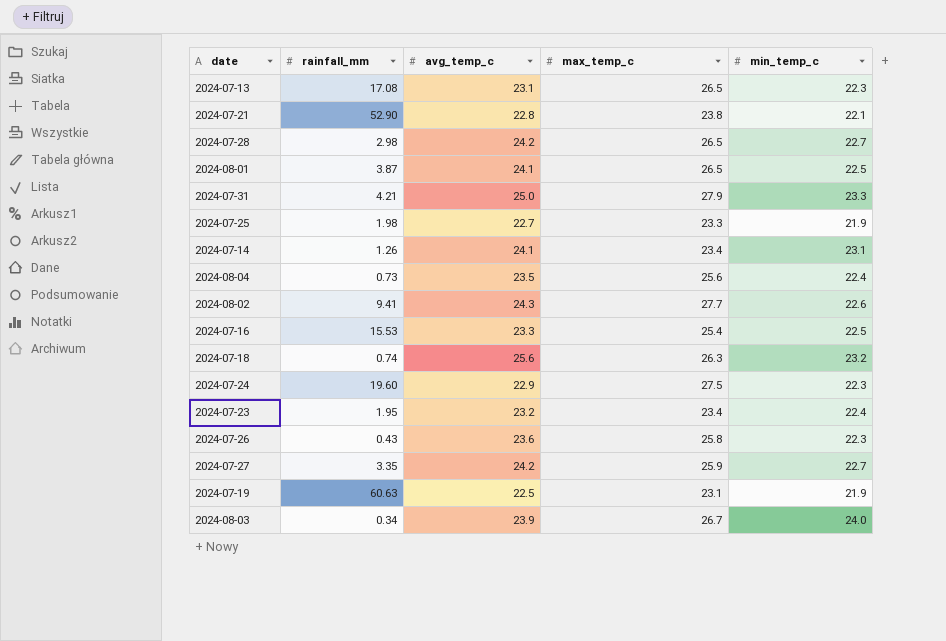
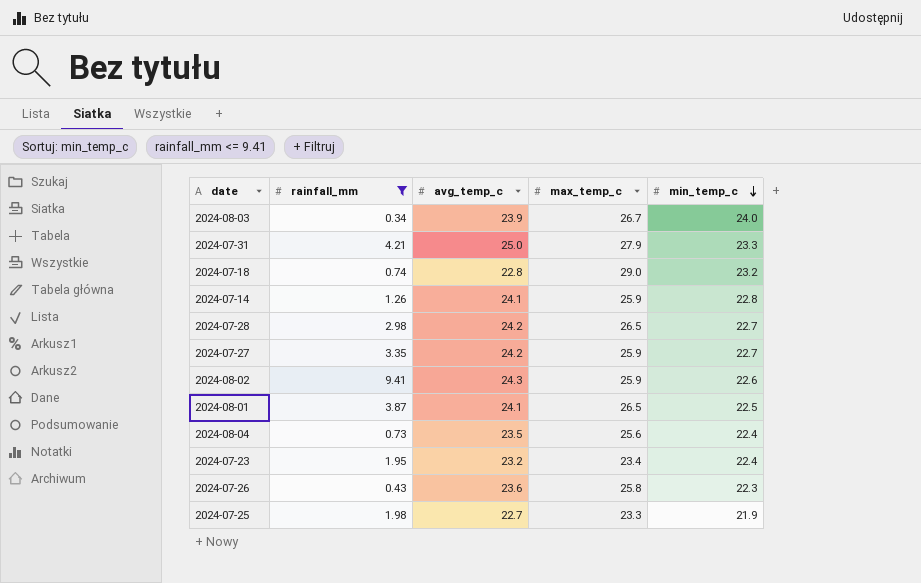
filter: none -> rainfall_mm <= 9.41
row order: none -> min_temp_c descending
2024-07-18 | avg_temp_c: 25.6 -> 22.8
2024-07-18 | max_temp_c: 26.3 -> 29.0
2024-07-14 | max_temp_c: 23.4 -> 25.9
2024-07-14 | min_temp_c: 23.1 -> 22.8
2024-08-02 | max_temp_c: 27.7 -> 25.9

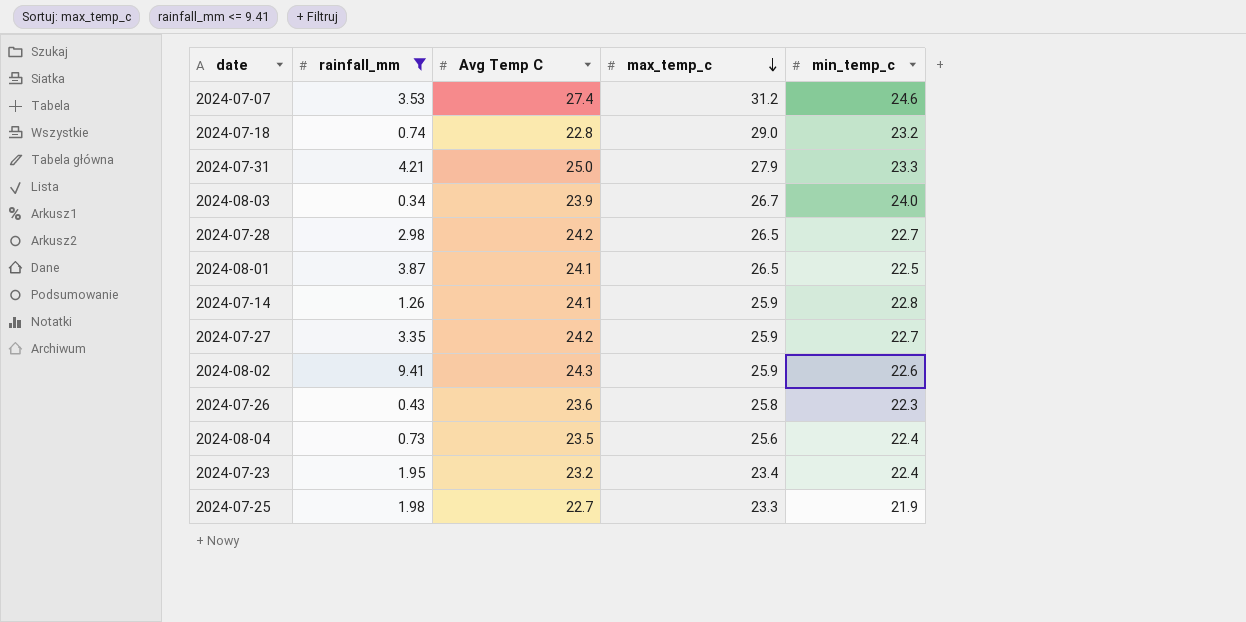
row order: min_temp_c descending -> max_temp_c descending
column name: avg_temp_c -> Avg Temp C
row 2024-07-07: none -> 3.53 | 27.4 | 31.2 | 24.6

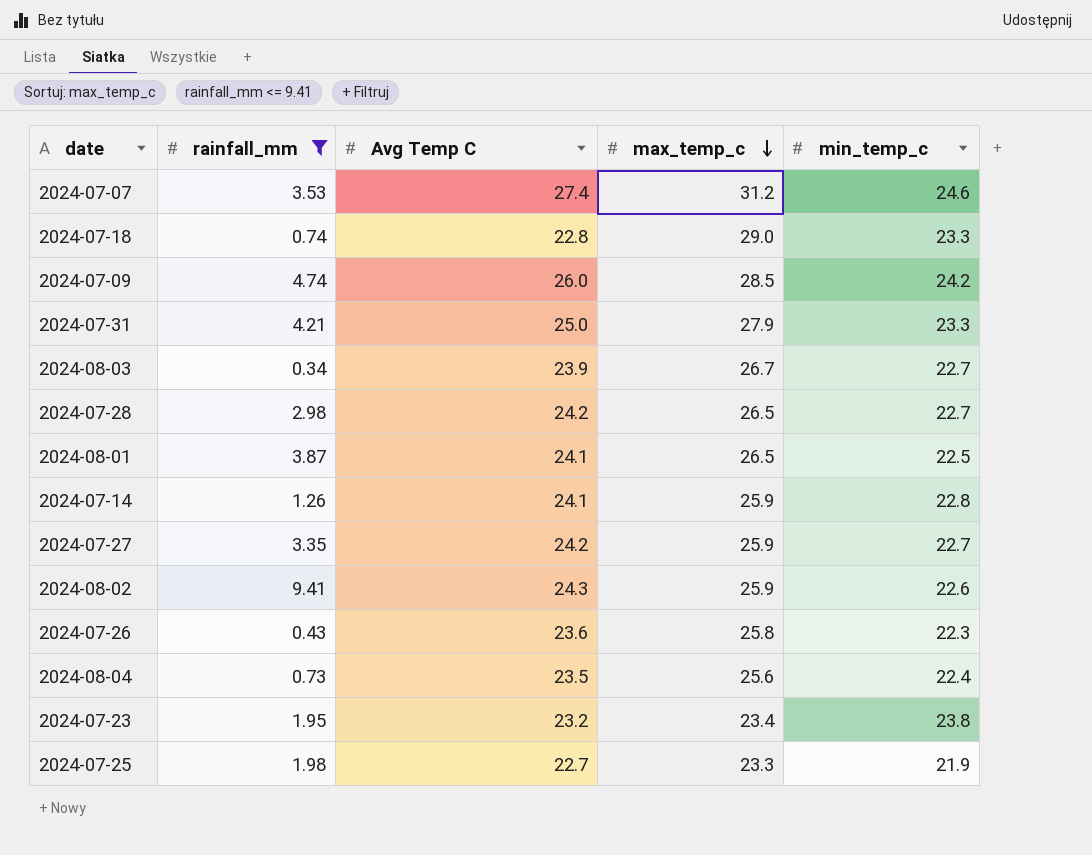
2024-07-18 | min_temp_c: 23.2 -> 23.3
row 2024-07-09: none -> 4.74 | 26.0 | 28.5 | 24.2
2024-08-03 | min_temp_c: 24.0 -> 22.7
2024-07-23 | min_temp_c: 22.4 -> 23.8

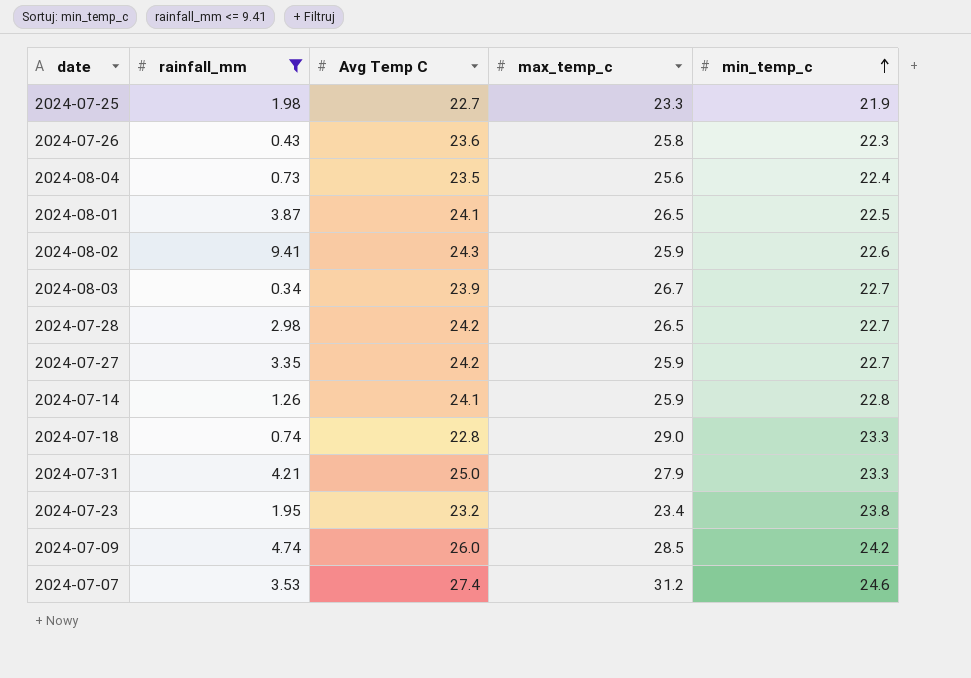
row order: max_temp_c descending -> min_temp_c ascending

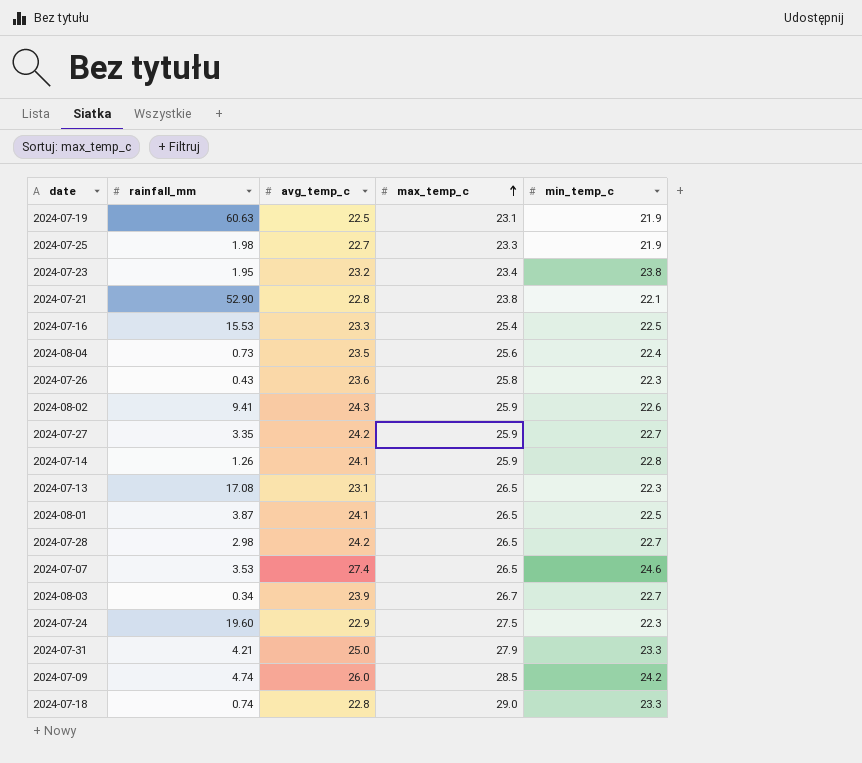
filter: rainfall_mm <= 9.41 -> none
row order: min_temp_c ascending -> max_temp_c ascending
column name: Avg Temp C -> avg_temp_c
2024-07-07 | max_temp_c: 31.2 -> 26.5

